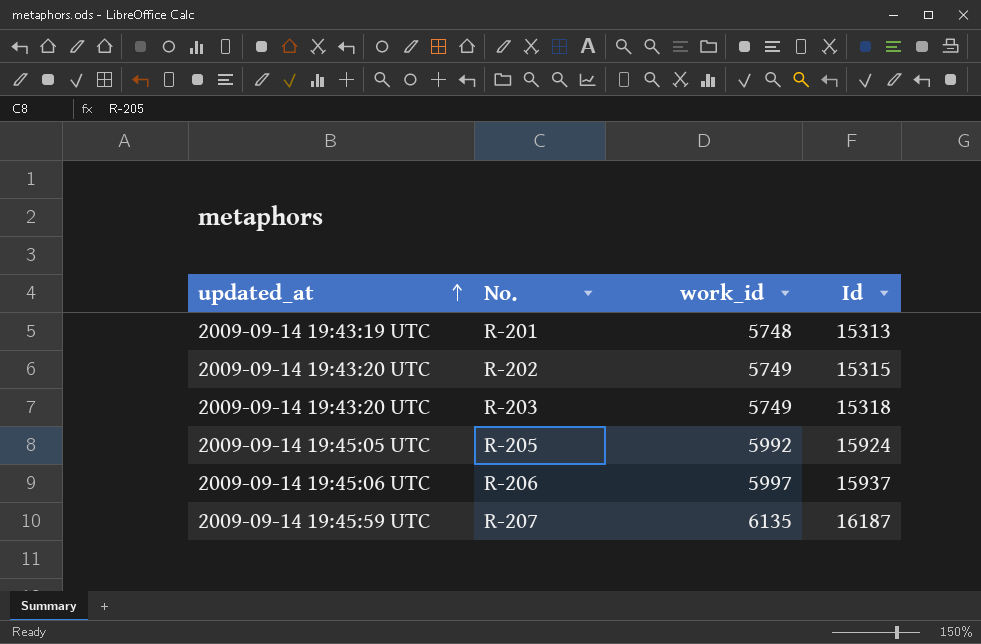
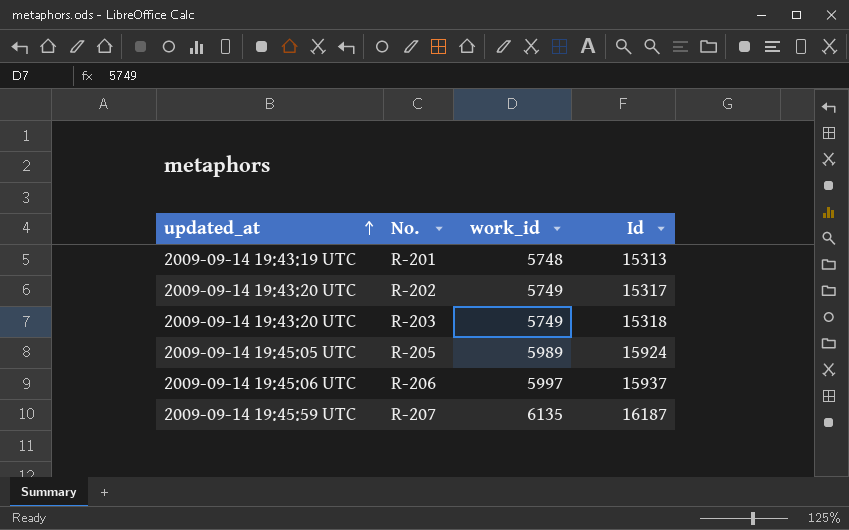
R-202 | Id: 15315 -> 15317
R-205 | work_id: 5992 -> 5989

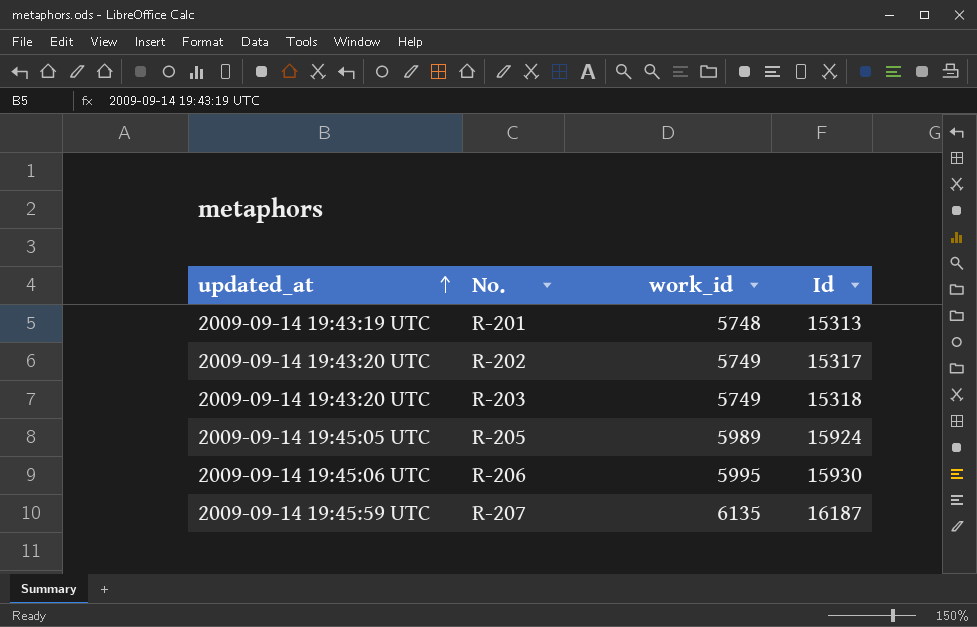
R-206 | work_id: 5997 -> 5995
R-206 | Id: 15937 -> 15930

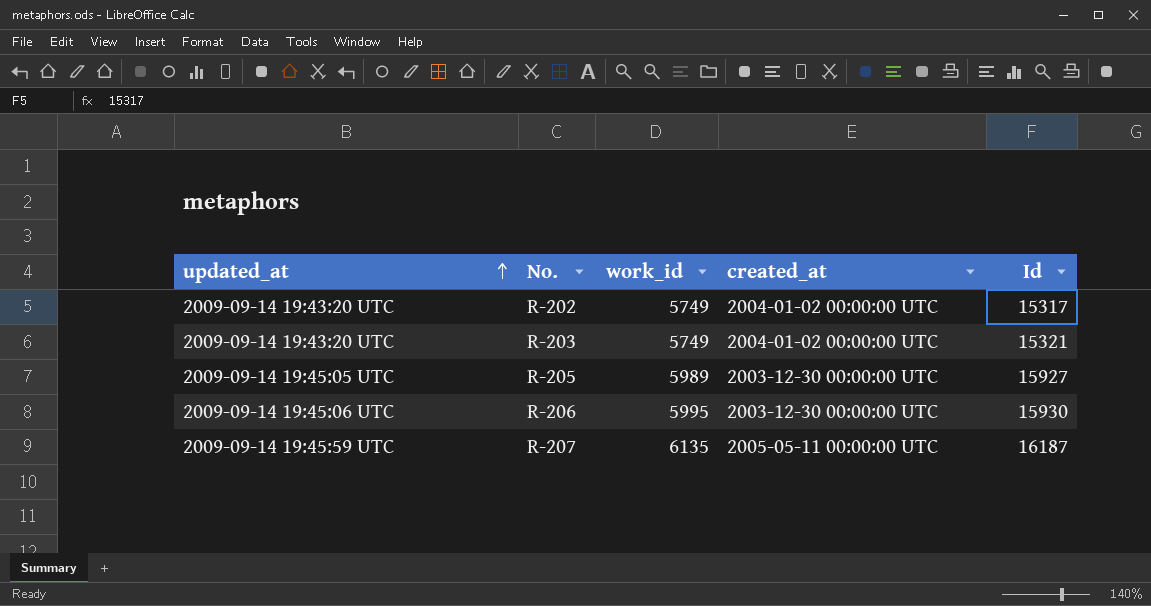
column created_at | position: none -> 4
row R-201: 2009-09-14 19:43:19 UTC | 5748 | 15313 -> none
R-203 | Id: 15318 -> 15321
R-205 | Id: 15924 -> 15927

